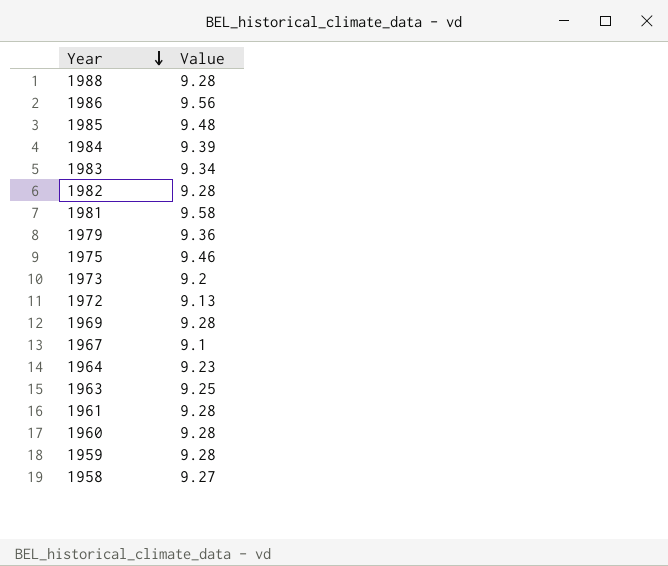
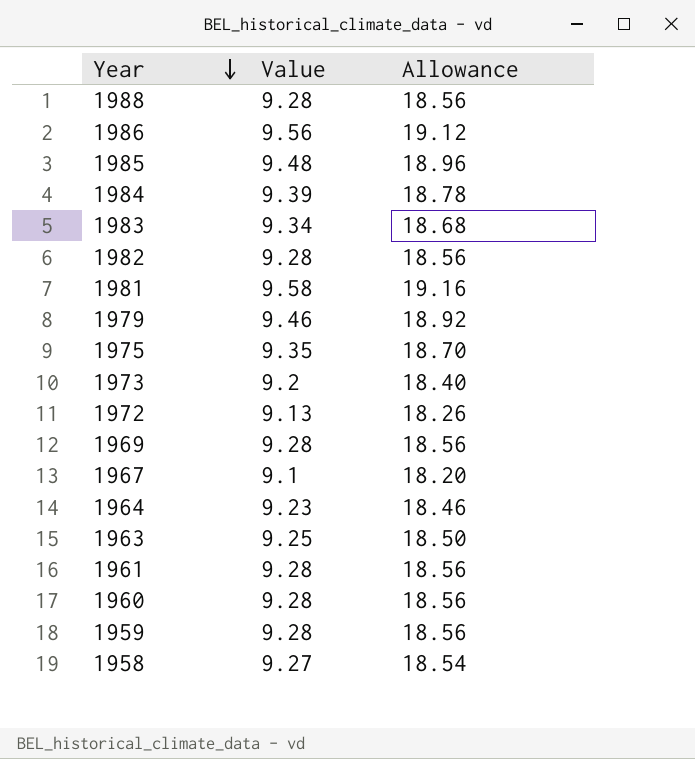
column Allowance | formula: none -> [Value] * 2
1979 | Value: 9.36 -> 9.46
1975 | Value: 9.46 -> 9.35

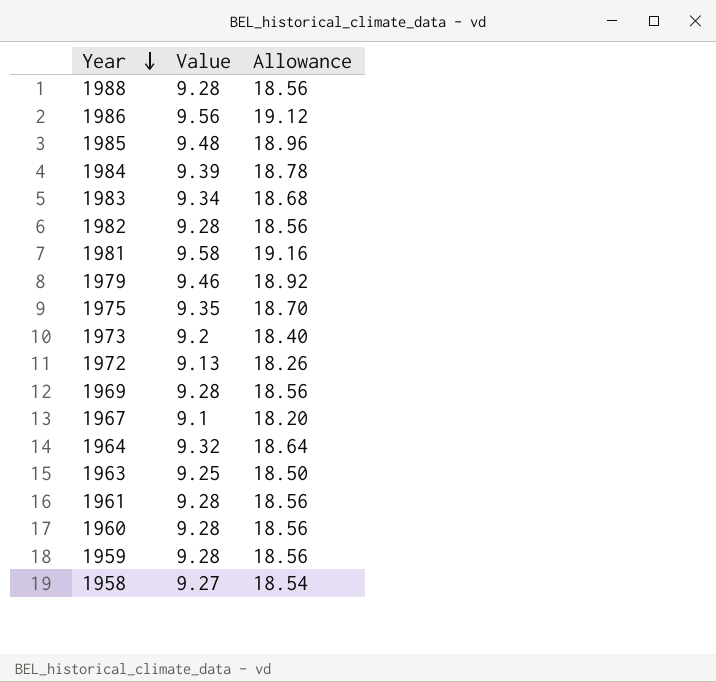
1964 | Value: 9.23 -> 9.32
1964 | Allowance: 18.46 -> 18.64

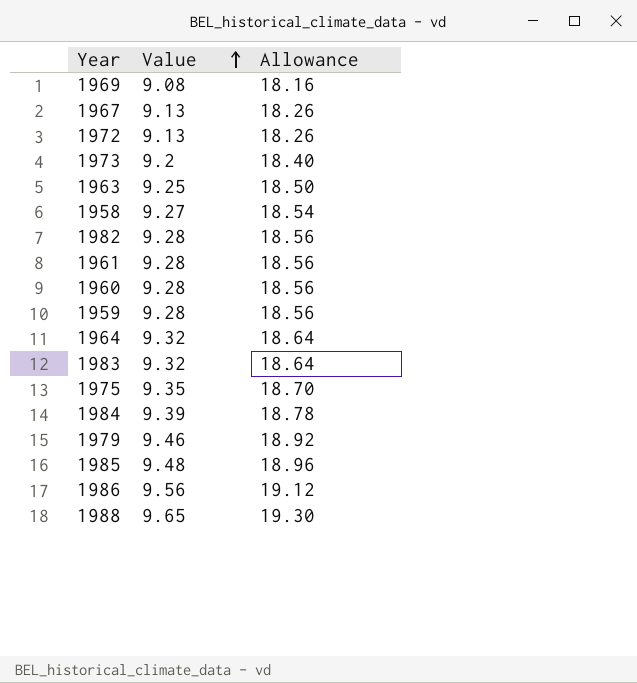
row order: Year descending -> Value ascending
row 1981: 9.58 | 19.16 -> none
1969 | Value: 9.28 -> 9.08
1969 | Allowance: 18.56 -> 18.16
1967 | Value: 9.1 -> 9.13
1967 | Allowance: 18.20 -> 18.26
1983 | Value: 9.34 -> 9.32
1983 | Allowance: 18.68 -> 18.64
1988 | Value: 9.28 -> 9.65
1988 | Allowance: 18.56 -> 19.30

